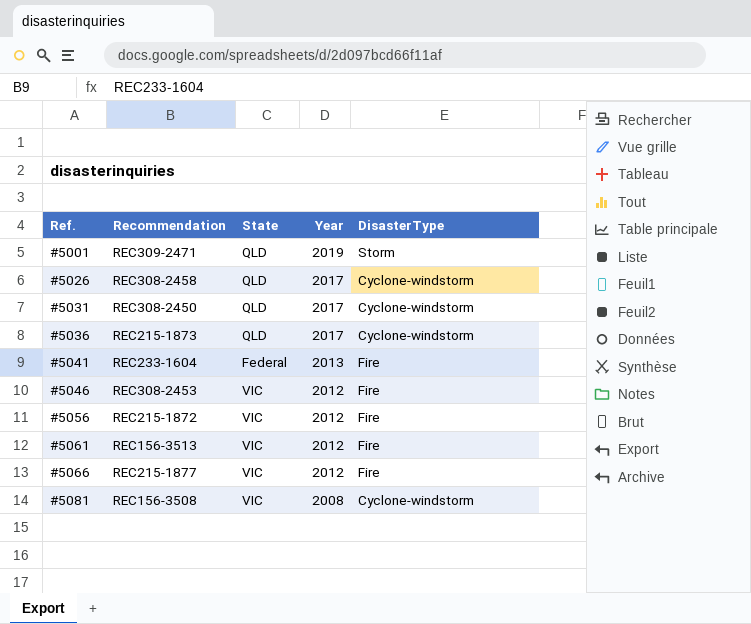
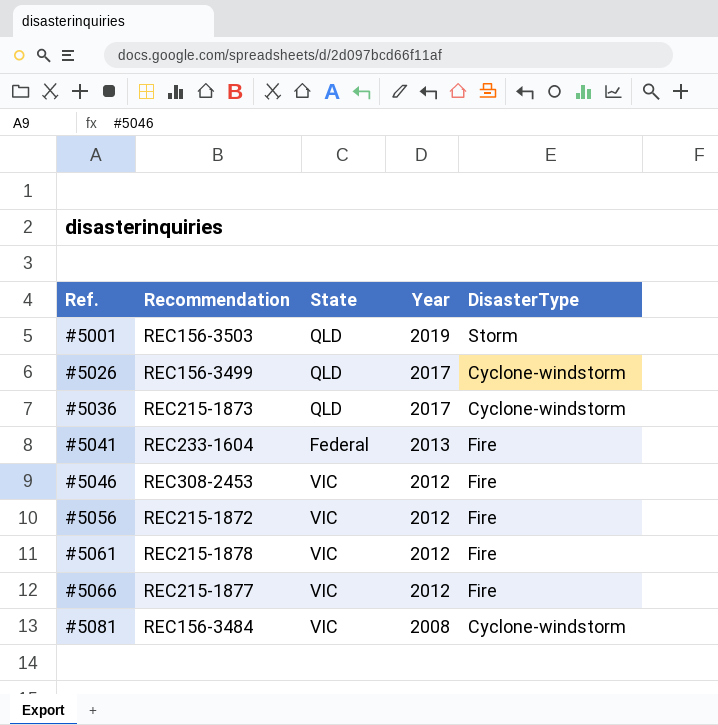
row #5031: REC308-2450 | QLD | 2017 | Cyclone-windstorm -> none
#5001 | Recommendation: REC309-2471 -> REC156-3503
#5026 | Recommendation: REC308-2458 -> REC156-3499
#5061 | Recommendation: REC156-3513 -> REC215-1878
#5081 | Recommendation: REC156-3508 -> REC156-3484

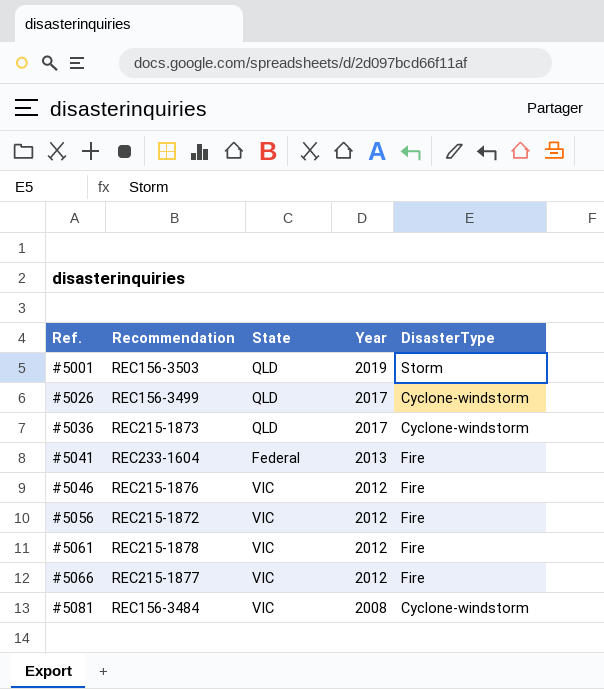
#5046 | Recommendation: REC308-2453 -> REC215-1876

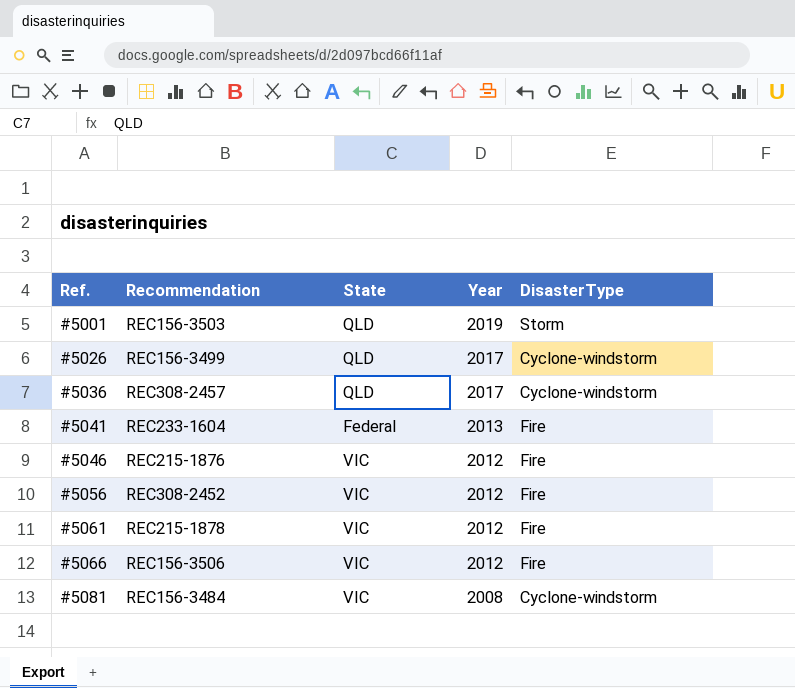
#5036 | Recommendation: REC215-1873 -> REC308-2457
#5056 | Recommendation: REC215-1872 -> REC308-2452
#5066 | Recommendation: REC215-1877 -> REC156-3506

